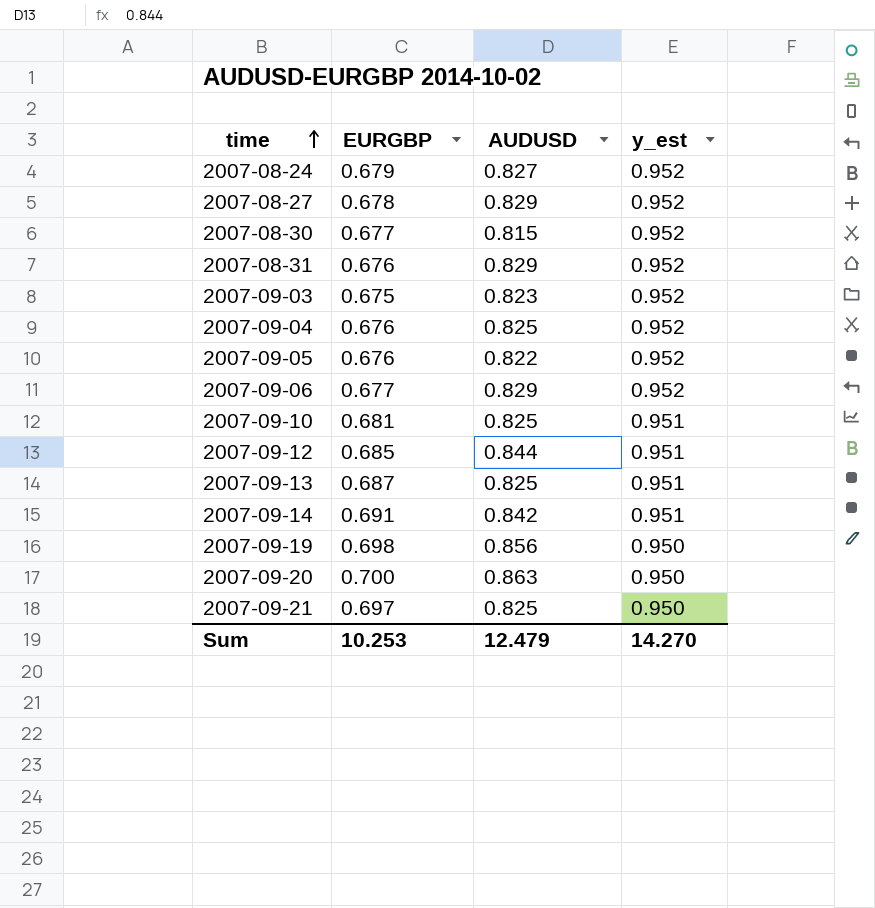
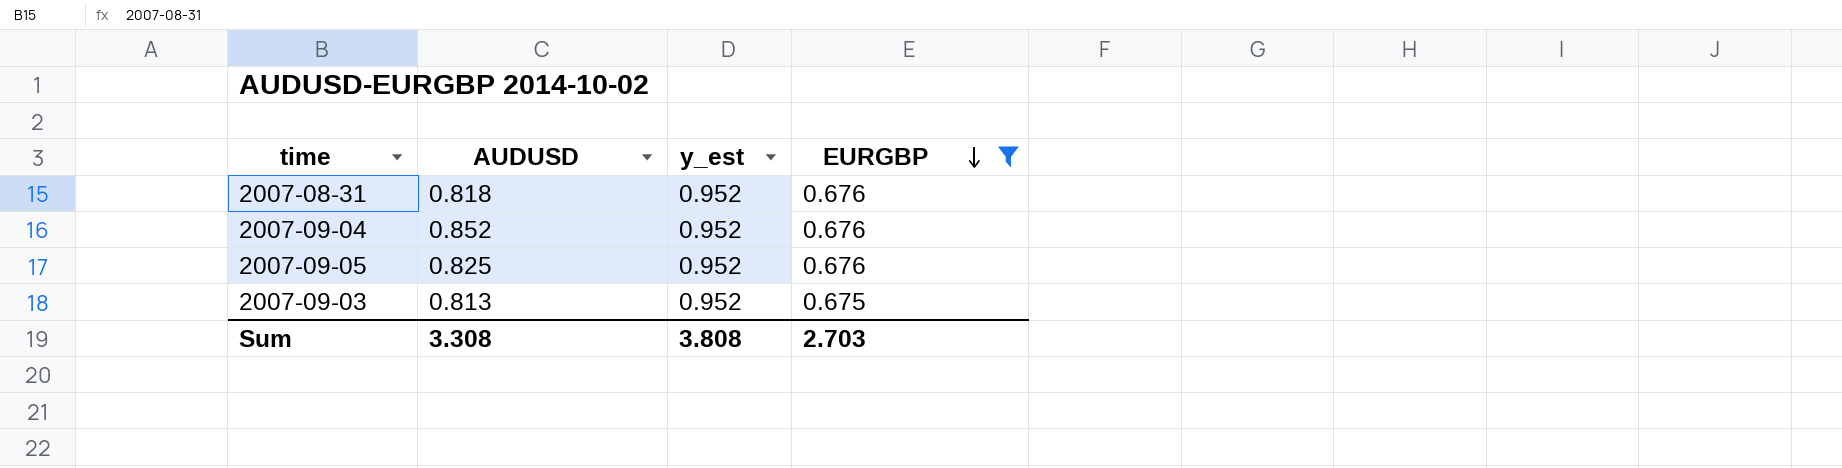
filter: none -> EURGBP <= 0.676
row order: time ascending -> EURGBP descending
column EURGBP | position: 2 -> 4
2007-08-31 | AUDUSD: 0.829 -> 0.818
2007-09-04 | AUDUSD: 0.825 -> 0.852
2007-09-05 | AUDUSD: 0.822 -> 0.825
2007-09-03 | AUDUSD: 0.823 -> 0.813
Sum | AUDUSD: 12.479 -> 3.308
Sum | y_est: 14.270 -> 3.808
Sum | EURGBP: 10.253 -> 2.703

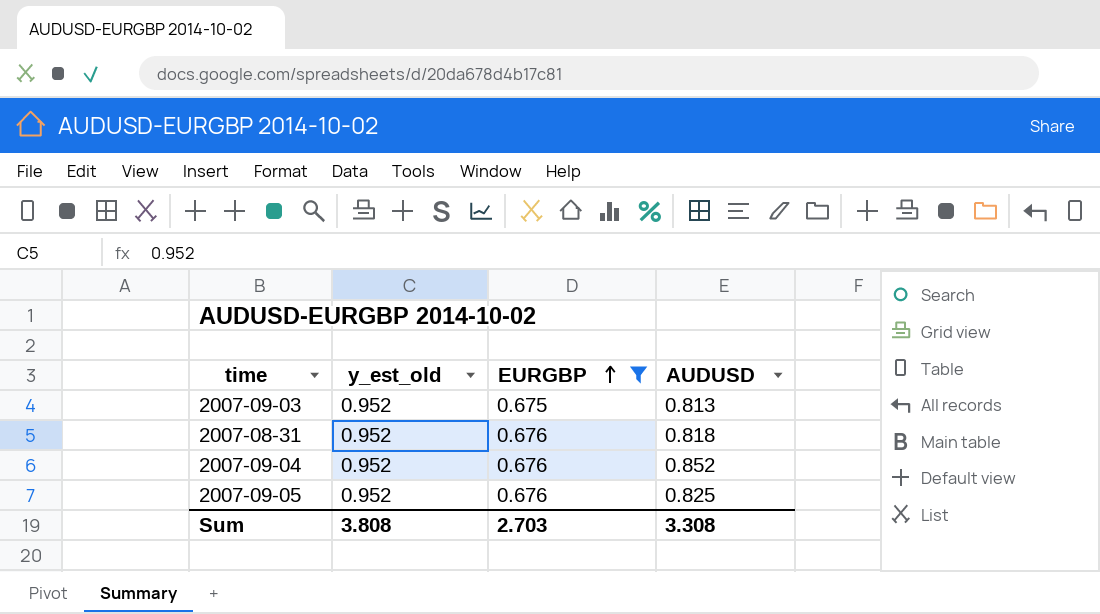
row order: EURGBP descending -> EURGBP ascending
column name: y_est -> y_est_old
column AUDUSD | position: 2 -> 4

